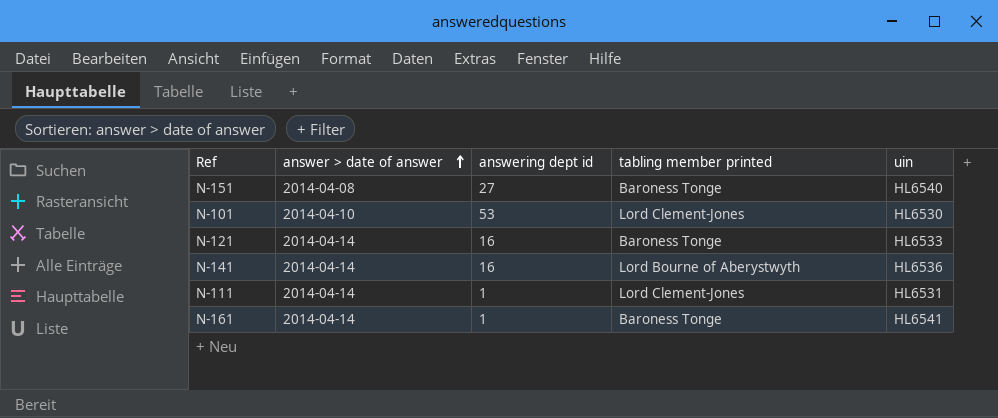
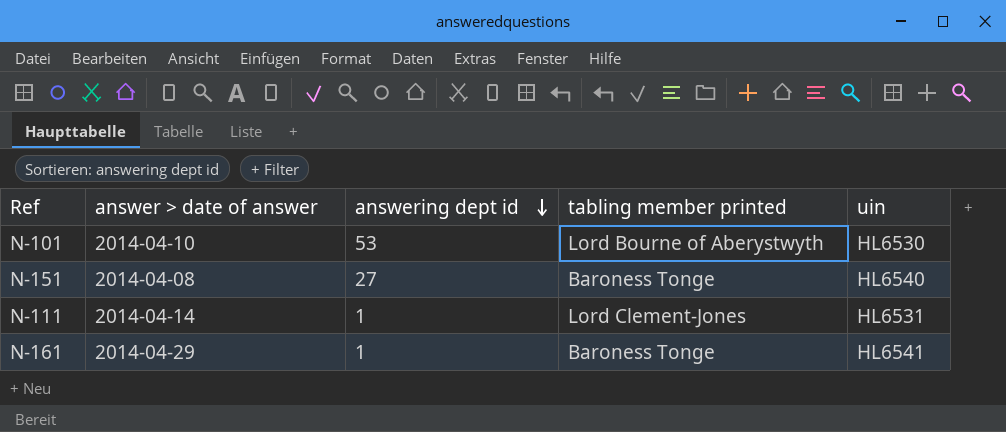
row order: answer > date of answer ascending -> answering dept id descending
row N-121: 2014-04-14 | 16 | Baroness Tonge | HL6533 -> none
row N-141: 2014-04-14 | 16 | Lord Bourne of Aberystwyth | HL6536 -> none
N-101 | tabling member printed: Lord Clement-Jones -> Lord Bourne of Aberystwyth
N-161 | answer > date of answer: 2014-04-14 -> 2014-04-29

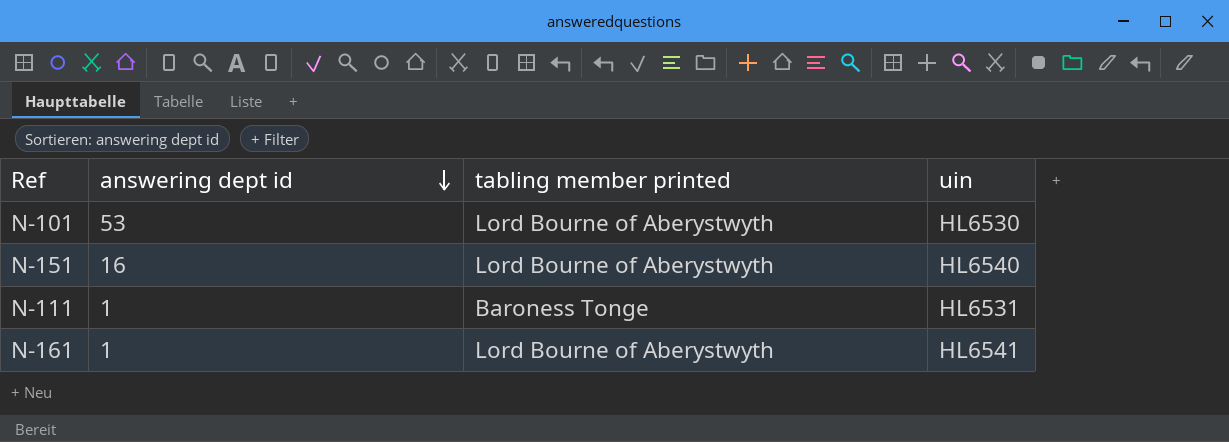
column answer > date of answer | position: 2 -> none
N-151 | answering dept id: 27 -> 16
N-151 | tabling member printed: Baroness Tonge -> Lord Bourne of Aberystwyth
N-111 | tabling member printed: Lord Clement-Jones -> Baroness Tonge
N-161 | tabling member printed: Baroness Tonge -> Lord Bourne of Aberystwyth

